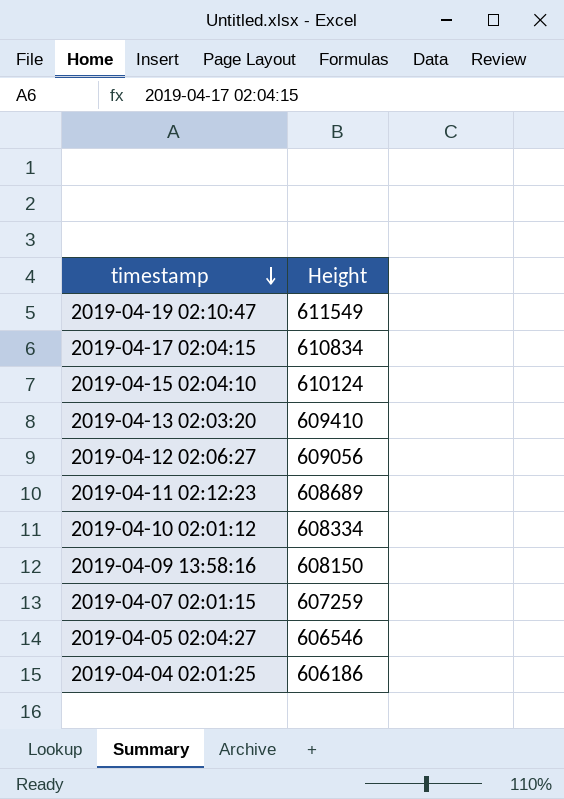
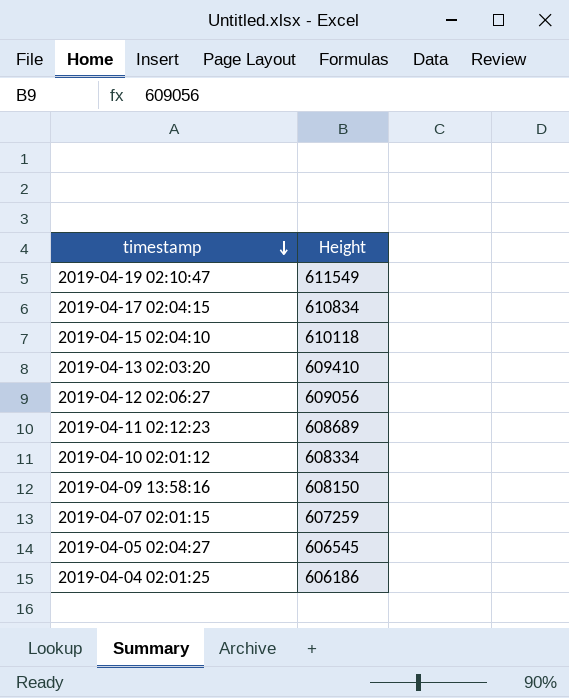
2019-04-15 02:04:10 | Height: 610124 -> 610118
2019-04-05 02:04:27 | Height: 606546 -> 606545

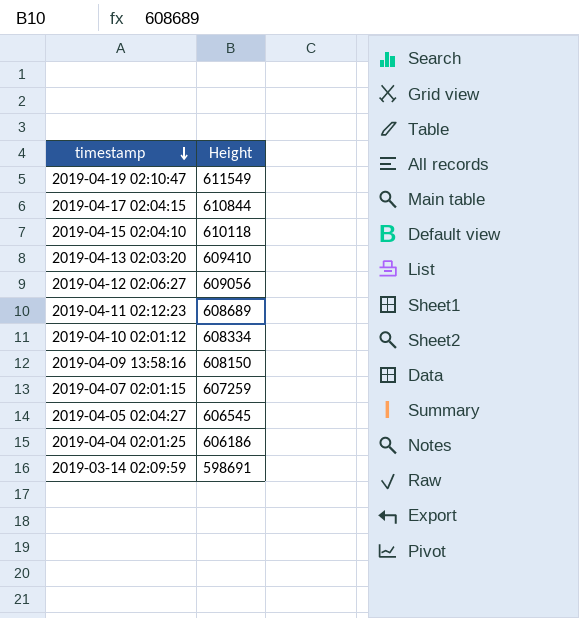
2019-04-17 02:04:15 | Height: 610834 -> 610844
row 2019-03-14 02:09:59: none -> 598691

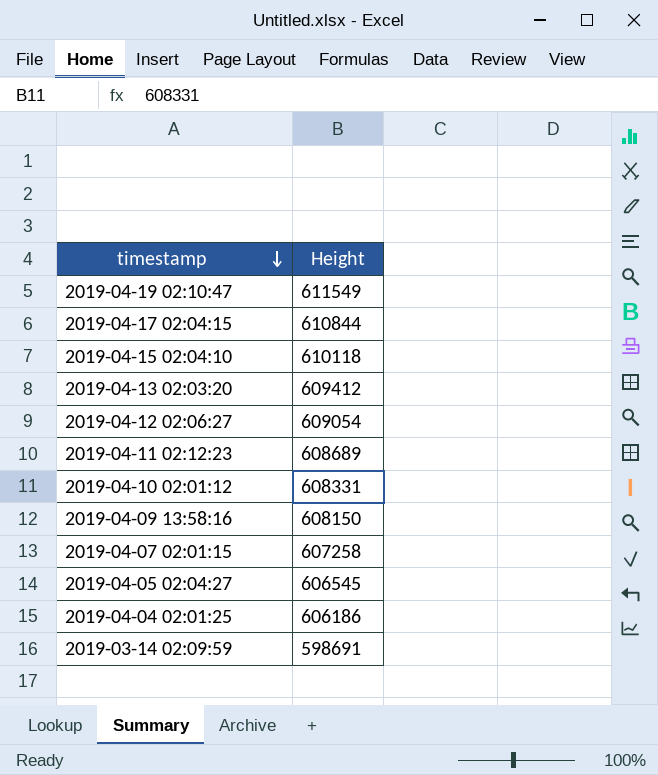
2019-04-13 02:03:20 | Height: 609410 -> 609412
2019-04-12 02:06:27 | Height: 609056 -> 609054
2019-04-10 02:01:12 | Height: 608334 -> 608331
2019-04-07 02:01:15 | Height: 607259 -> 607258

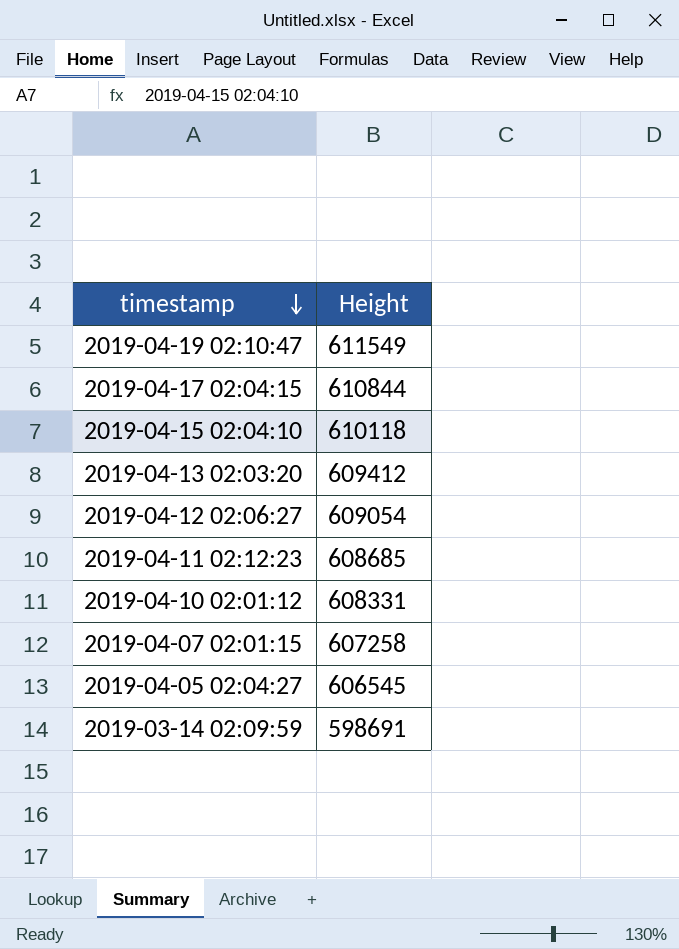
row 2019-04-09 13:58:16: 608150 -> none
row 2019-04-04 02:01:25: 606186 -> none
2019-04-11 02:12:23 | Height: 608689 -> 608685

